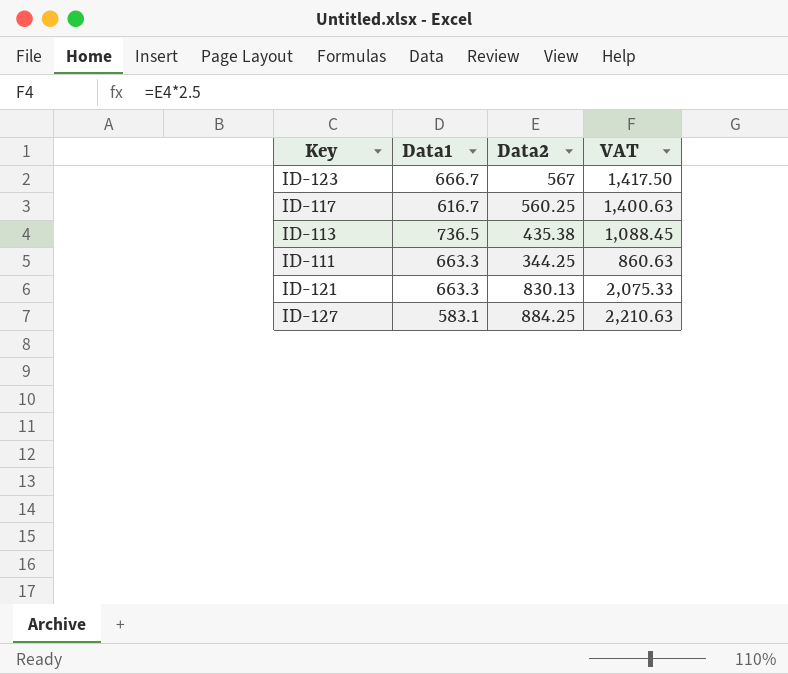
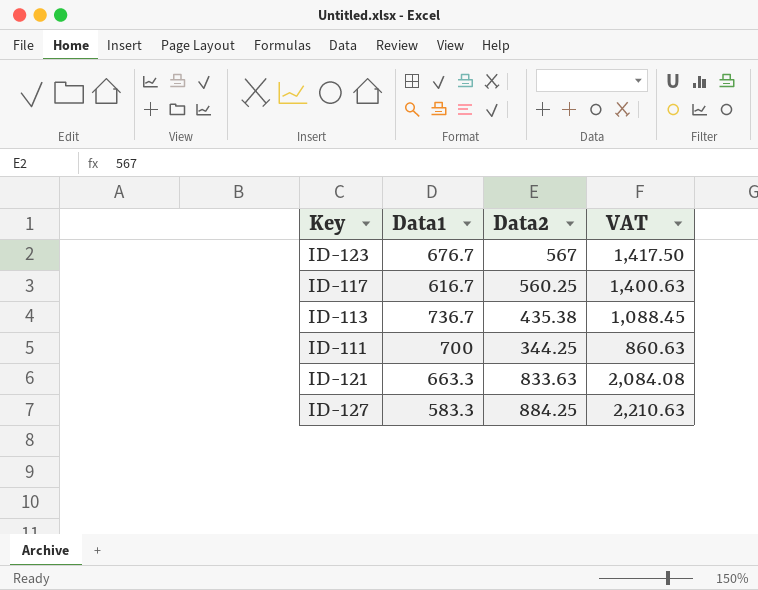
ID-123 | Data1: 666.7 -> 676.7
ID-113 | Data1: 736.5 -> 736.7
ID-111 | Data1: 663.3 -> 700
ID-121 | Data2: 830.13 -> 833.63
ID-121 | VAT: 2,075.33 -> 2,084.08
ID-127 | Data1: 583.1 -> 583.3

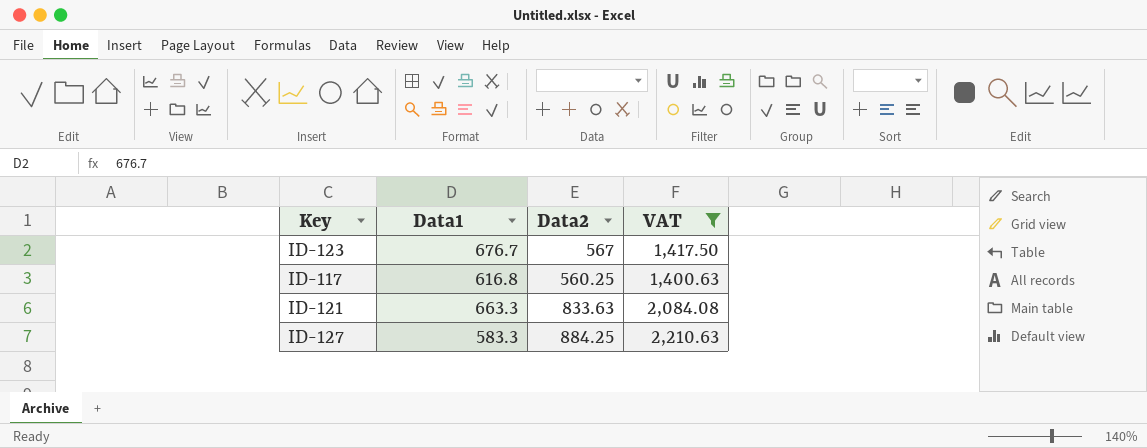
filter: none -> VAT >= 1,400.63
ID-117 | Data1: 616.7 -> 616.8

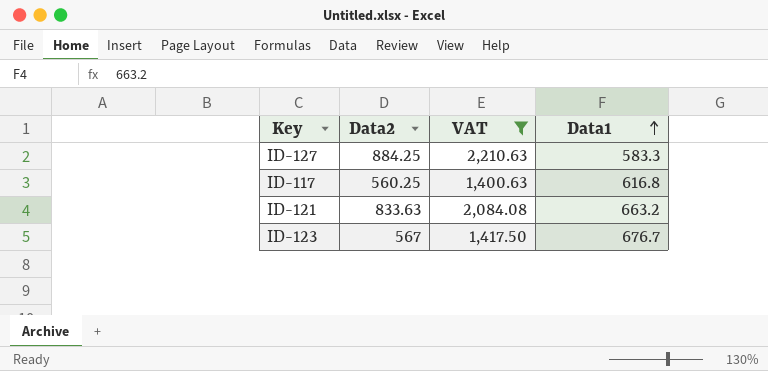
row order: none -> Data1 ascending
column Data1 | position: 2 -> 4
ID-121 | Data1: 663.3 -> 663.2

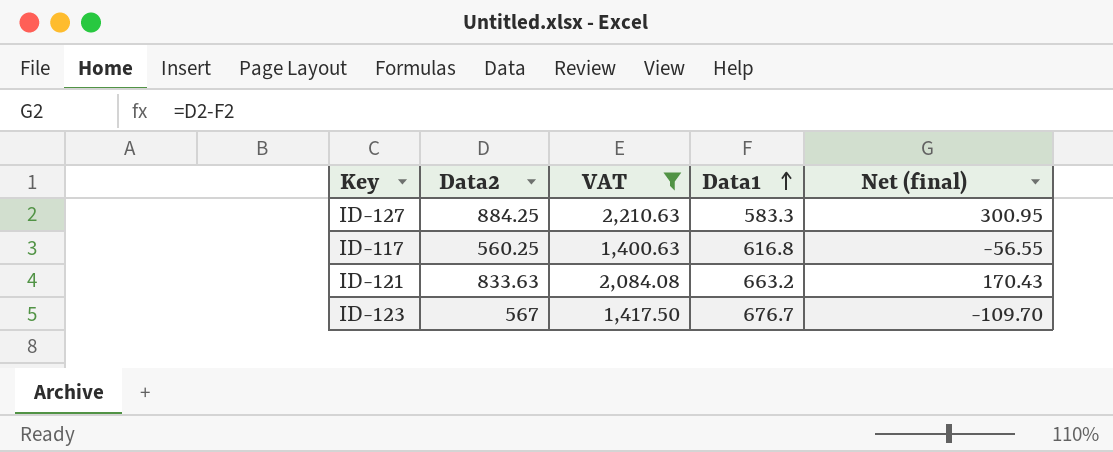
column Net (final) | formula: none -> [Data2] - [Data1]

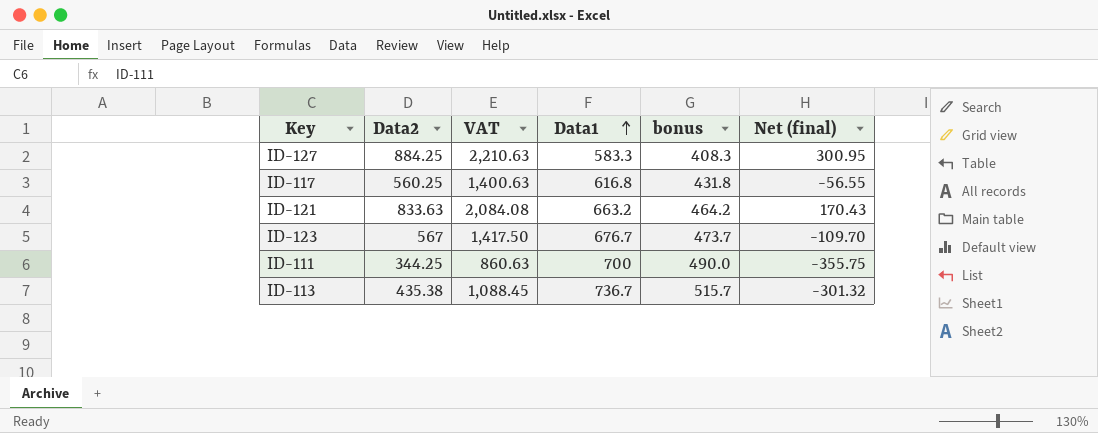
filter: VAT >= 1,400.63 -> none
column bonus | formula: none -> [Data1] * 0.7

